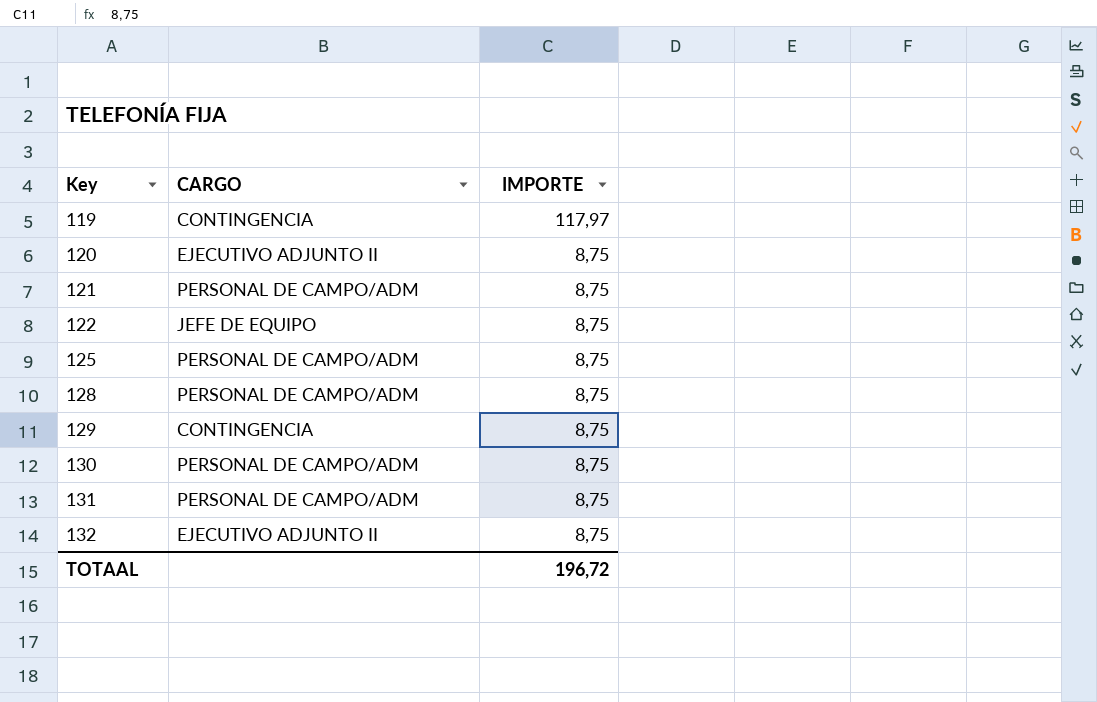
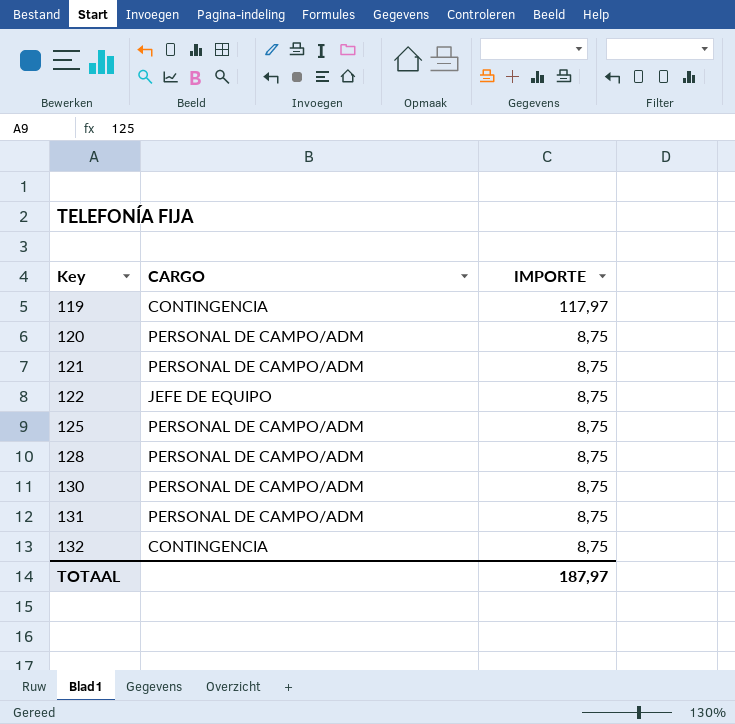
row 129: CONTINGENCIA | 8,75 -> none
120 | CARGO: EJECUTIVO ADJUNTO II -> PERSONAL DE CAMPO/ADM
132 | CARGO: EJECUTIVO ADJUNTO II -> CONTINGENCIA
TOTAAL | IMPORTE: 196,72 -> 187,97

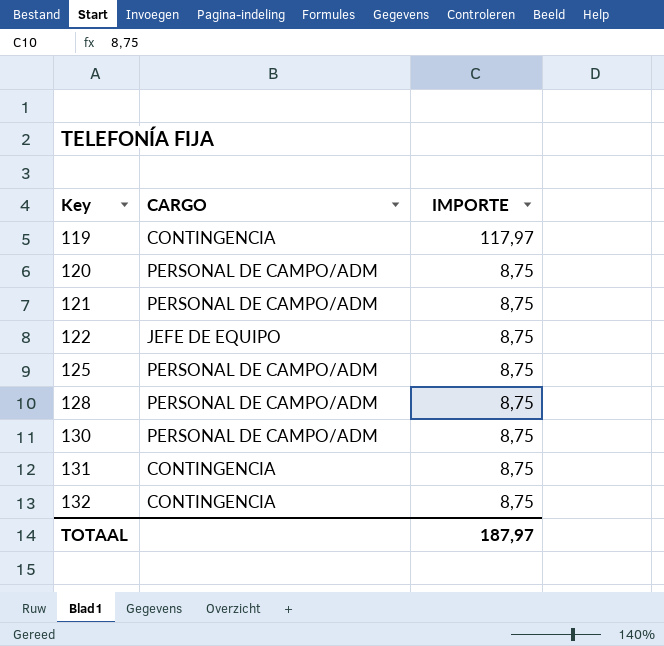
131 | CARGO: PERSONAL DE CAMPO/ADM -> CONTINGENCIA

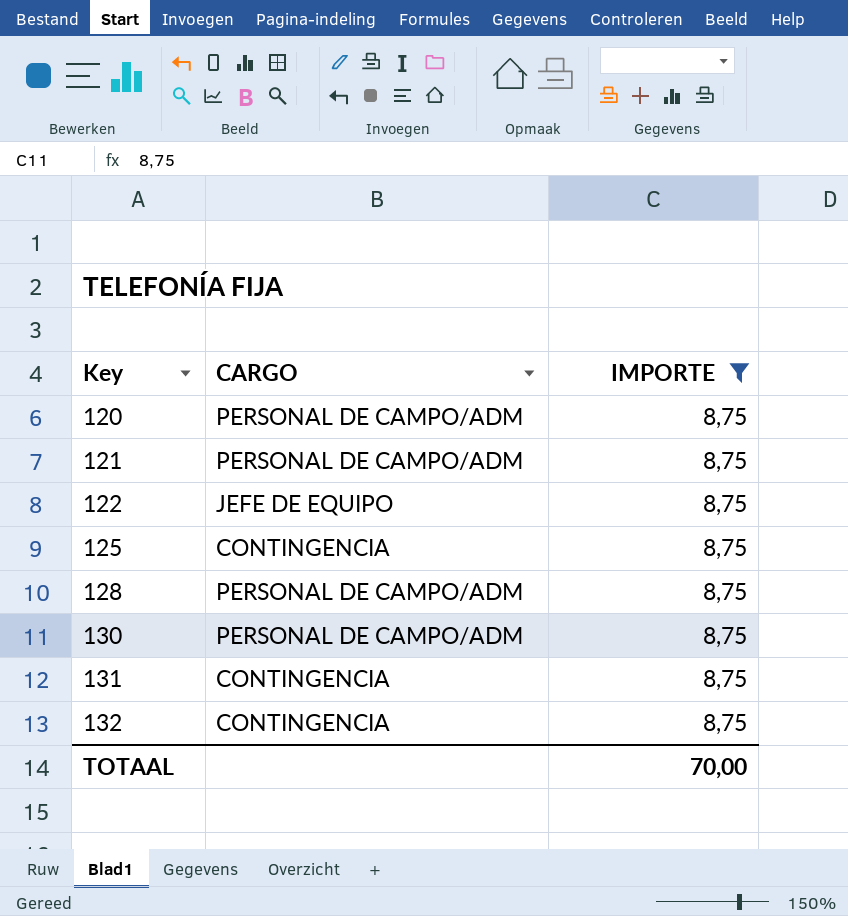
filter: none -> IMPORTE = 8,75
125 | CARGO: PERSONAL DE CAMPO/ADM -> CONTINGENCIA
TOTAAL | IMPORTE: 187,97 -> 70,00

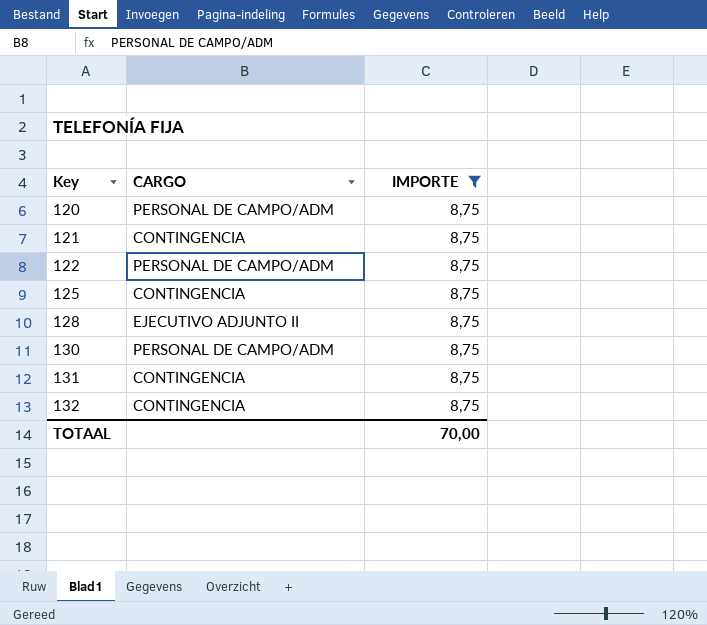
121 | CARGO: PERSONAL DE CAMPO/ADM -> CONTINGENCIA
122 | CARGO: JEFE DE EQUIPO -> PERSONAL DE CAMPO/ADM
128 | CARGO: PERSONAL DE CAMPO/ADM -> EJECUTIVO ADJUNTO II

